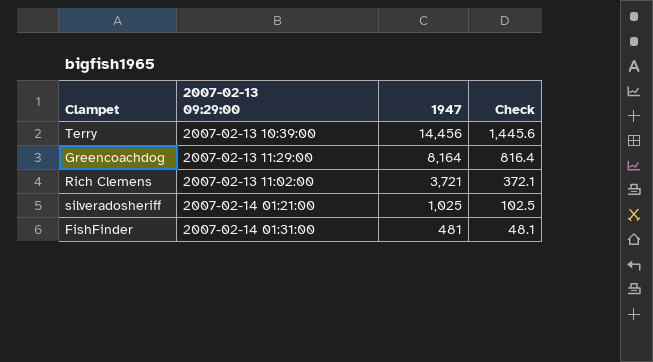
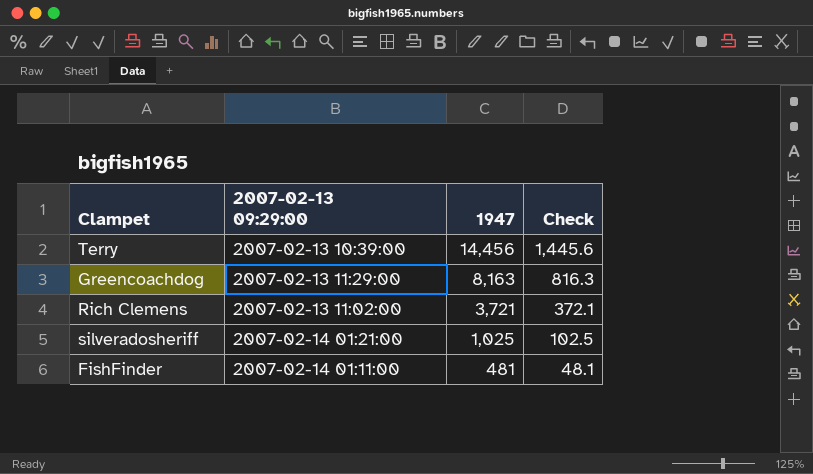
Greencoachdog | 1947: 8,164 -> 8,163
Greencoachdog | Check: 816.4 -> 816.3
FishFinder | 2007-02-13 09:29:00: 2007-02-14 01:31:00 -> 2007-02-14 01:11:00

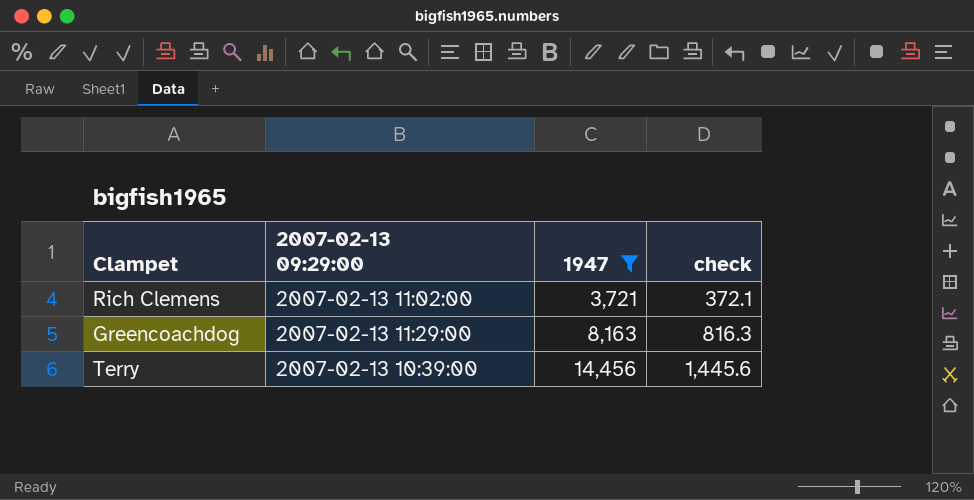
filter: none -> 1947 >= 3,721
row order: 1947 descending -> 1947 ascending
column name: Check -> check

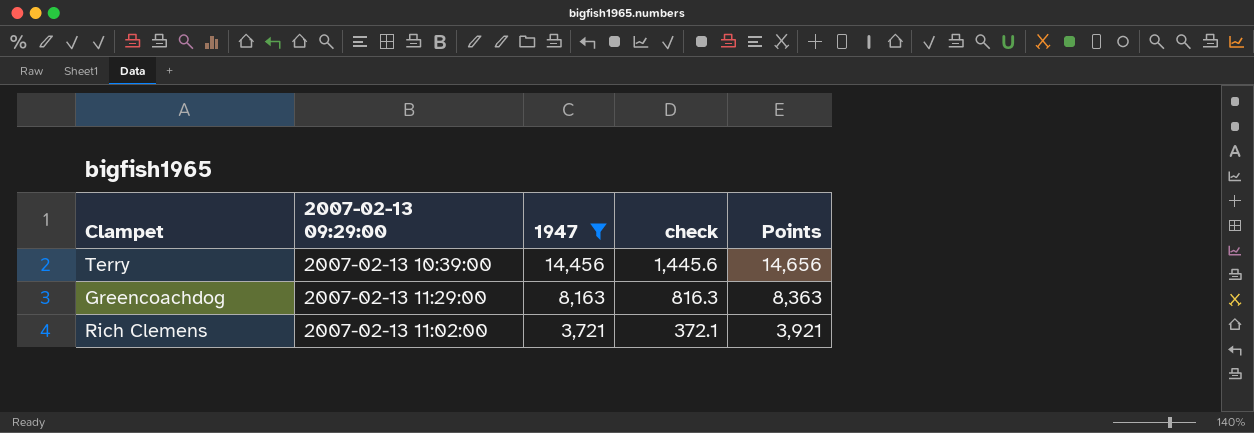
row order: 1947 ascending -> 1947 descending
column Points | formula: none -> [1947] + 200

